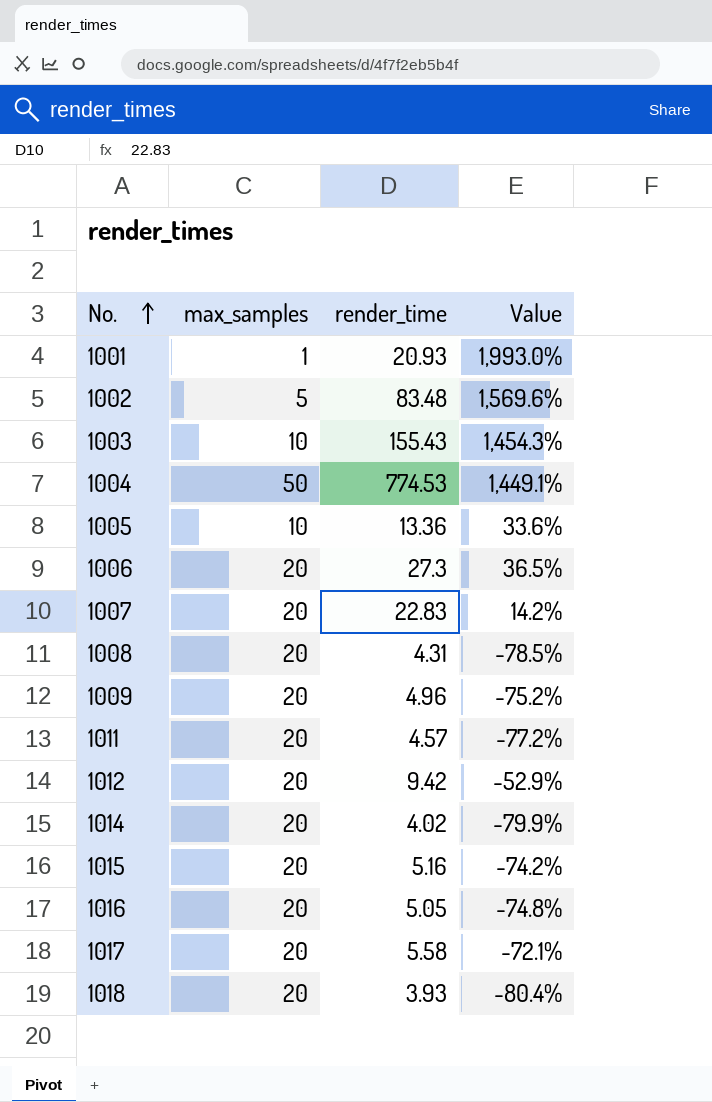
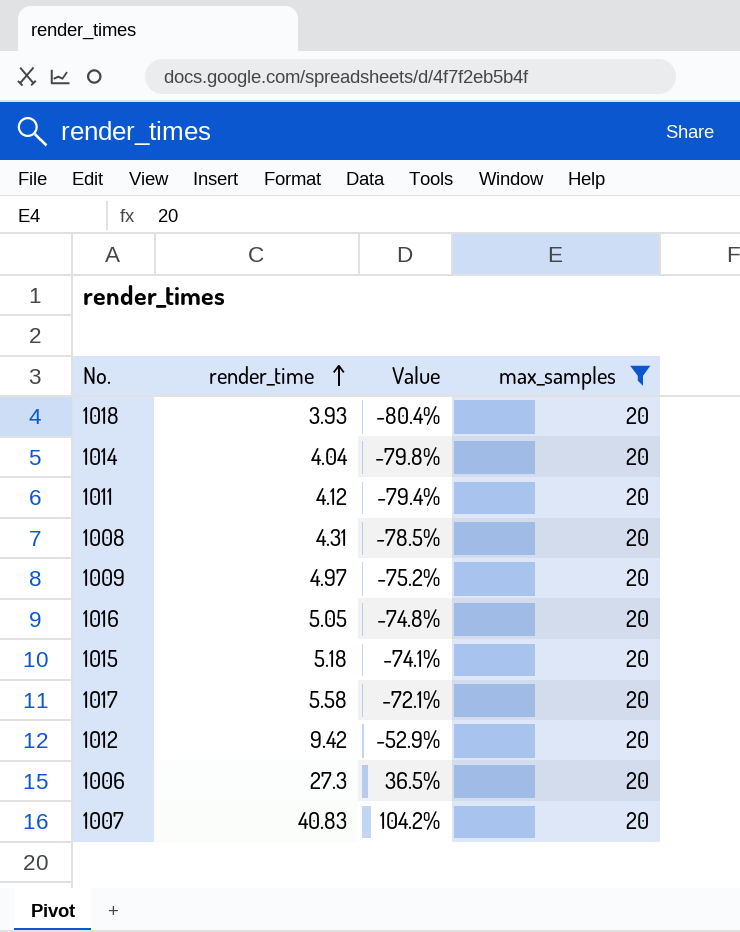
filter: none -> max_samples = 20
row order: No. ascending -> render_time ascending
column max_samples | position: 2 -> 4
1014 | render_time: 4.02 -> 4.04
1014 | Value: -79.9% -> -79.8%
1011 | render_time: 4.57 -> 4.12
1011 | Value: -77.2% -> -79.4%
1009 | render_time: 4.96 -> 4.97
1015 | render_time: 5.16 -> 5.18
1015 | Value: -74.2% -> -74.1%
1007 | render_time: 22.83 -> 40.83
1007 | Value: 14.2% -> 104.2%

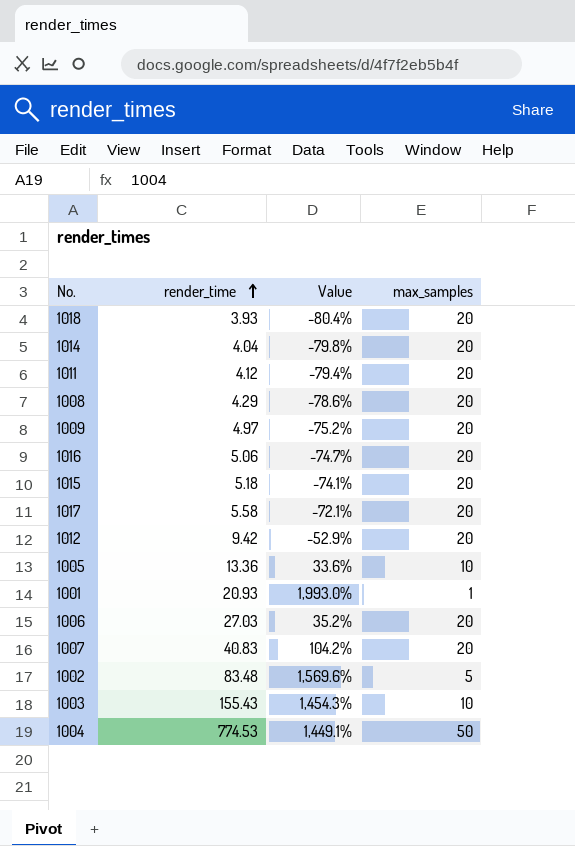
filter: max_samples = 20 -> none
1008 | render_time: 4.31 -> 4.29
1008 | Value: -78.5% -> -78.6%
1016 | render_time: 5.05 -> 5.06
1016 | Value: -74.8% -> -74.7%
1006 | render_time: 27.3 -> 27.03
1006 | Value: 36.5% -> 35.2%

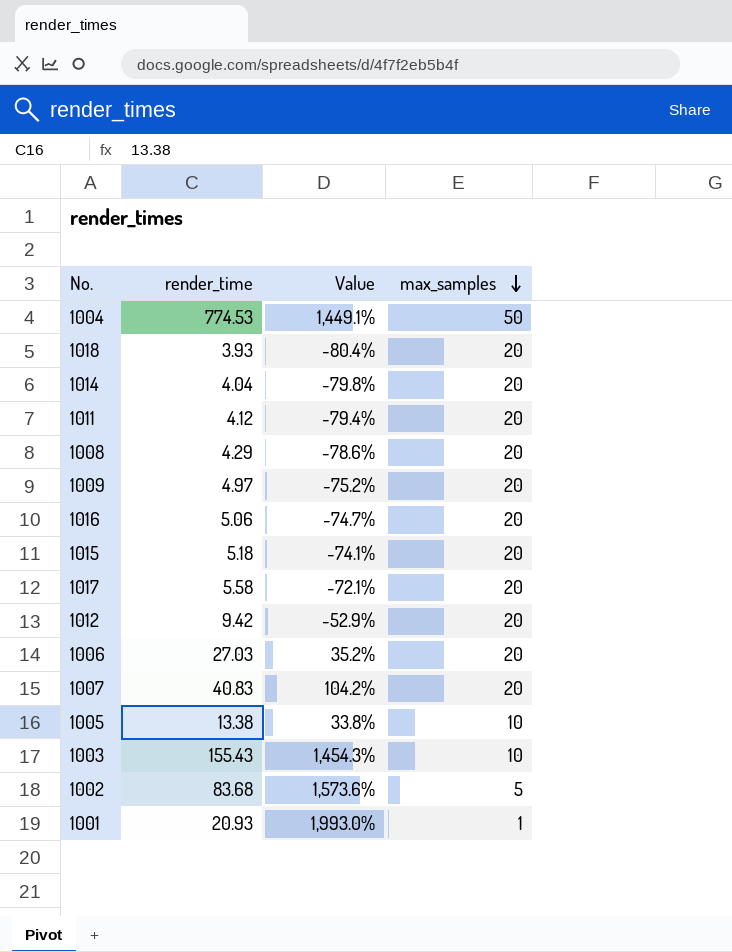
row order: render_time ascending -> max_samples descending
1005 | render_time: 13.36 -> 13.38
1005 | Value: 33.6% -> 33.8%
1002 | render_time: 83.48 -> 83.68
1002 | Value: 1,569.6% -> 1,573.6%

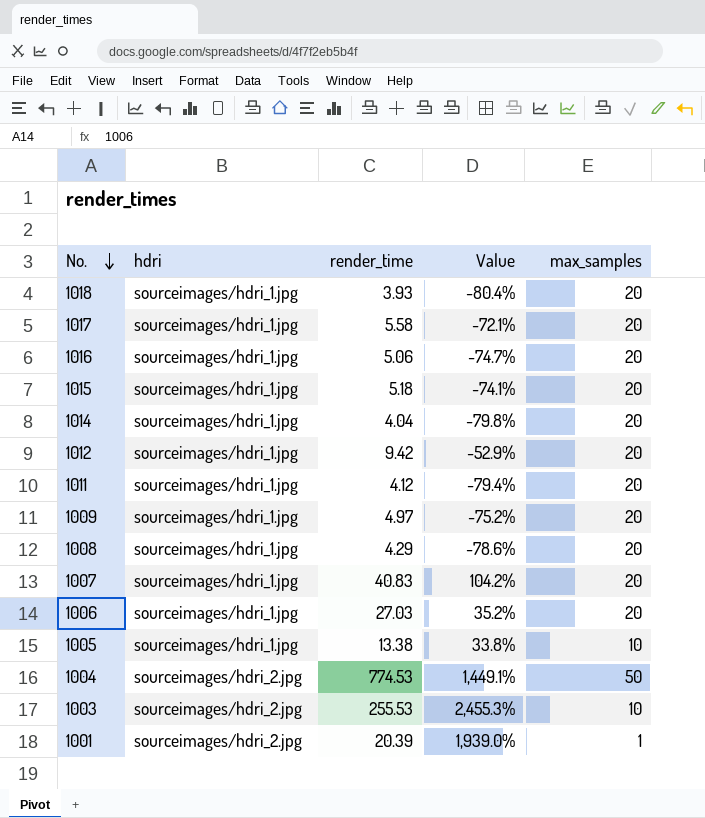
row order: max_samples descending -> No. descending
column hdri | position: none -> 2
row 1002: 83.68 | 1,573.6% | 5 -> none
1003 | render_time: 155.43 -> 255.53
1003 | Value: 1,454.3% -> 2,455.3%
1001 | render_time: 20.93 -> 20.39
1001 | Value: 1,993.0% -> 1,939.0%

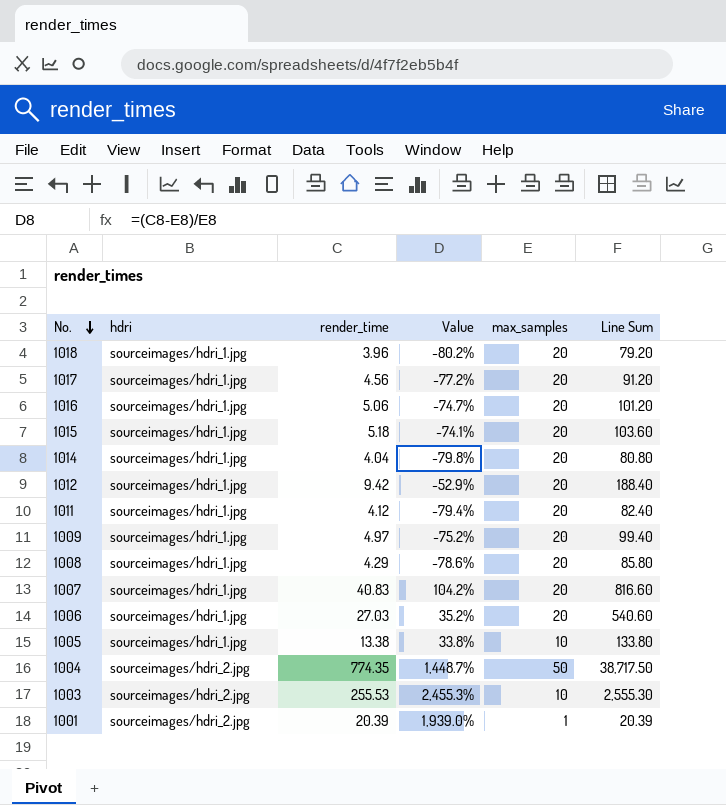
column Line Sum | formula: none -> [render_time] * [max_samples]
1018 | render_time: 3.93 -> 3.96
1018 | Value: -80.4% -> -80.2%
1017 | render_time: 5.58 -> 4.56
1017 | Value: -72.1% -> -77.2%
1004 | render_time: 774.53 -> 774.35
1004 | Value: 1,449.1% -> 1,448.7%

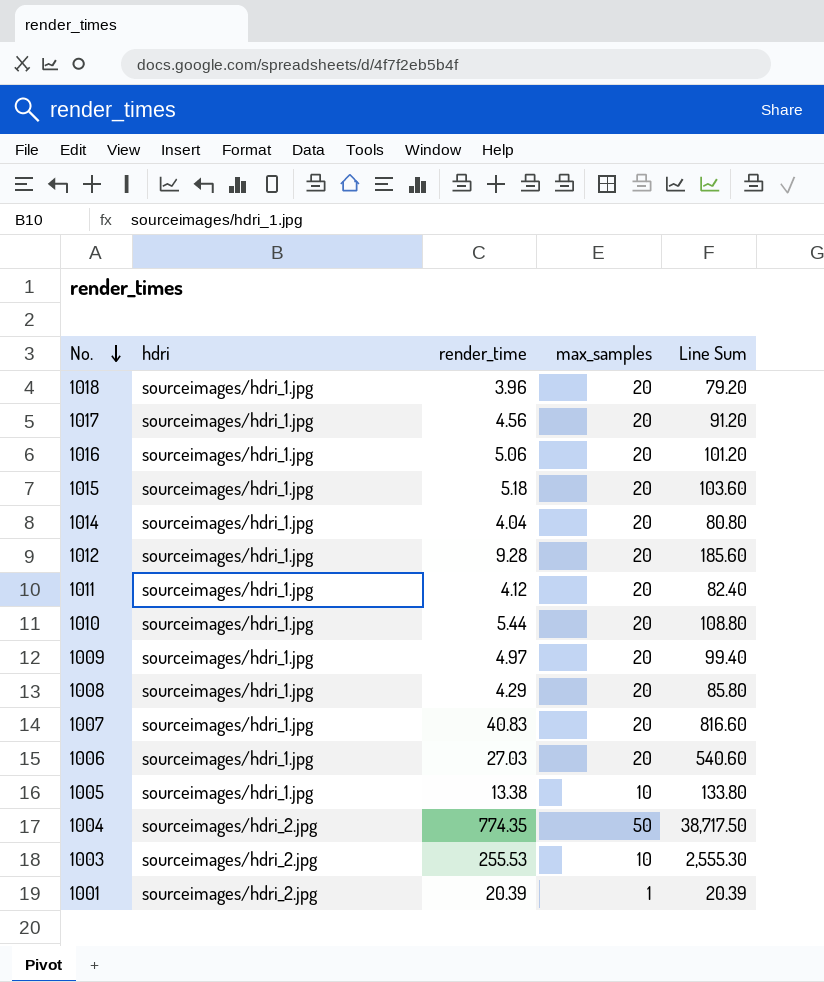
column Value | formula: ([render_time] - [max_samples]) / [max_samples] -> none
1012 | render_time: 9.42 -> 9.28
1012 | Line Sum: 188.40 -> 185.60
row 1010: none -> sourceimages/hdri_1.jpg | 5.44 | 20 | 108.80

